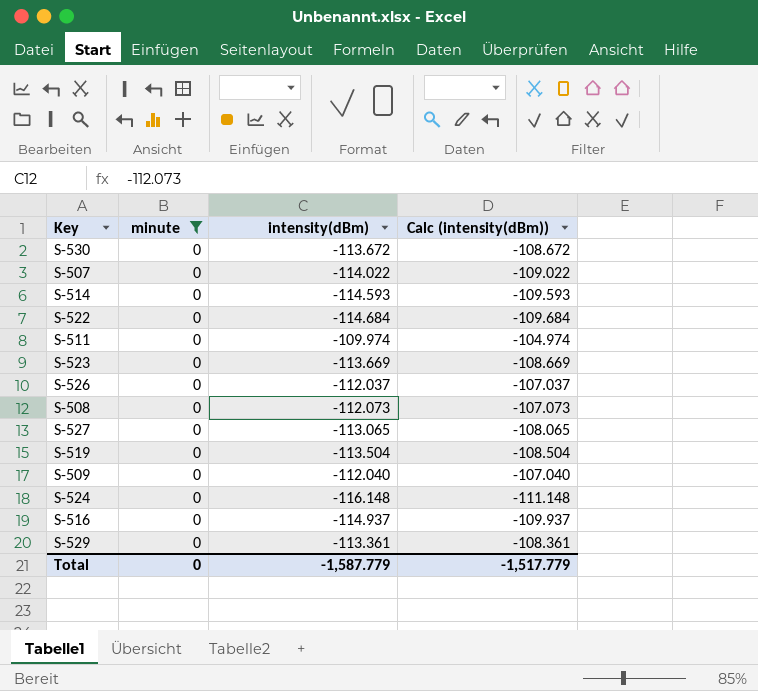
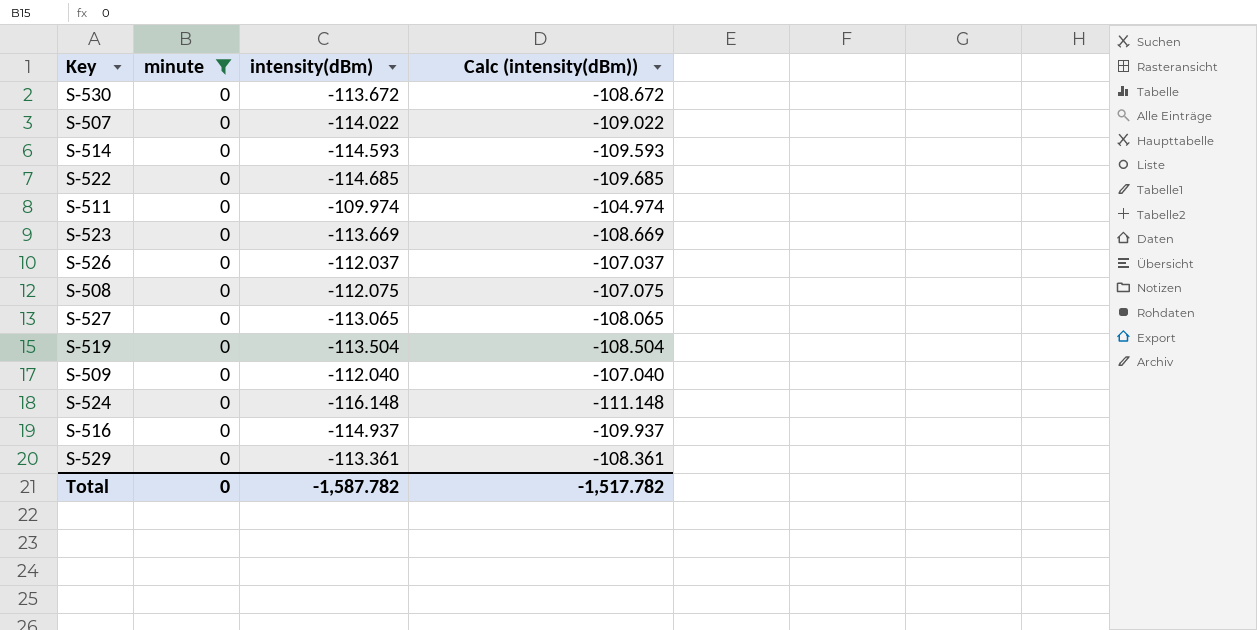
S-522 | intensity(dBm): -114.684 -> -114.685
S-522 | Calc (intensity(dBm)): -109.684 -> -109.685
S-508 | intensity(dBm): -112.073 -> -112.075
S-508 | Calc (intensity(dBm)): -107.073 -> -107.075
Total | intensity(dBm): -1,587.779 -> -1,587.782
Total | Calc (intensity(dBm)): -1,517.779 -> -1,517.782

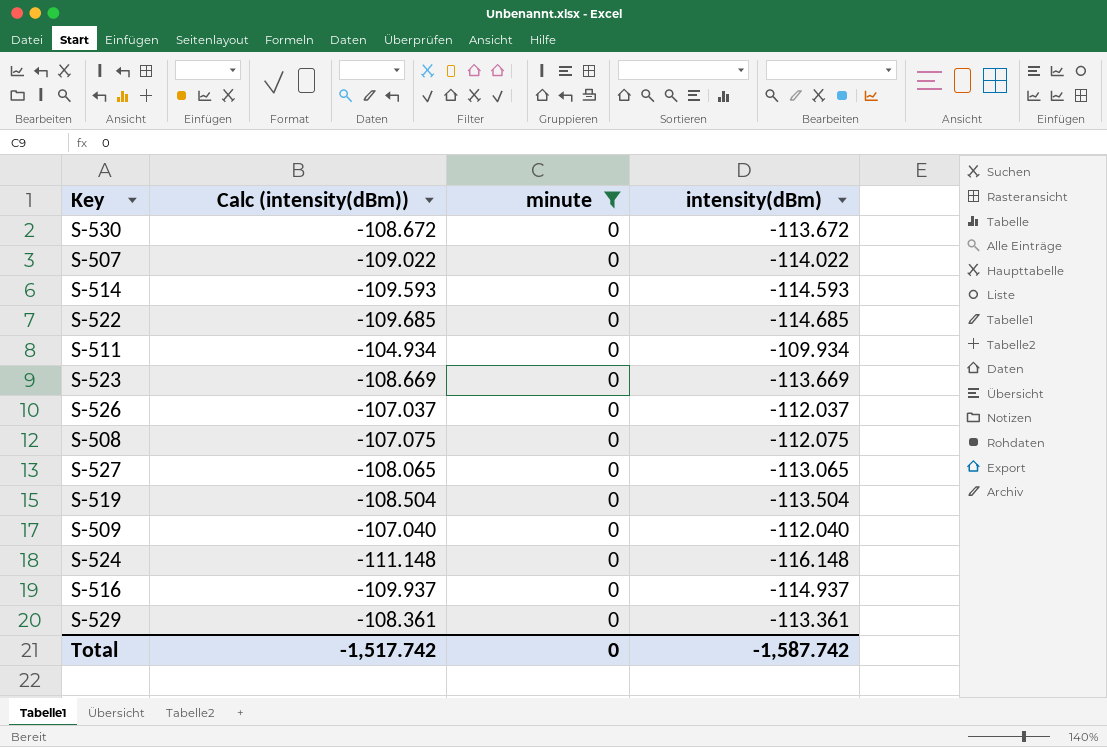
column Calc (intensity(dBm)) | position: 4 -> 2
S-511 | Calc (intensity(dBm)): -104.974 -> -104.934
S-511 | intensity(dBm): -109.974 -> -109.934
Total | Calc (intensity(dBm)): -1,517.782 -> -1,517.742
Total | intensity(dBm): -1,587.782 -> -1,587.742

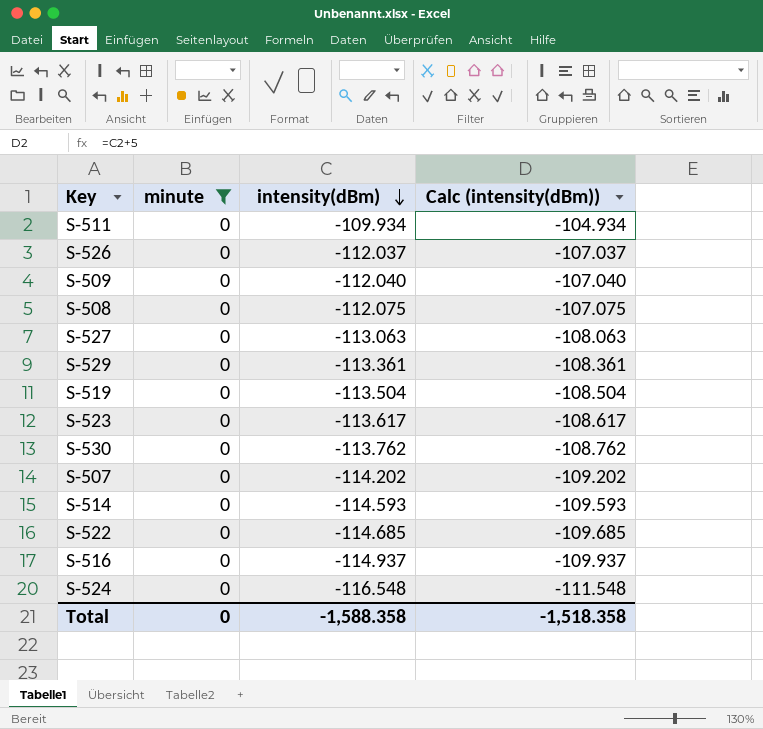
row order: none -> intensity(dBm) descending
column Calc (intensity(dBm)) | position: 2 -> 4
S-527 | intensity(dBm): -113.065 -> -113.063
S-527 | Calc (intensity(dBm)): -108.065 -> -108.063
S-523 | intensity(dBm): -113.669 -> -113.617
S-523 | Calc (intensity(dBm)): -108.669 -> -108.617
S-530 | intensity(dBm): -113.672 -> -113.762
S-530 | Calc (intensity(dBm)): -108.672 -> -108.762
S-507 | intensity(dBm): -114.022 -> -114.202
S-507 | Calc (intensity(dBm)): -109.022 -> -109.202
S-524 | intensity(dBm): -116.148 -> -116.548
S-524 | Calc (intensity(dBm)): -111.148 -> -111.548
Total | intensity(dBm): -1,587.742 -> -1,588.358
Total | Calc (intensity(dBm)): -1,517.742 -> -1,518.358

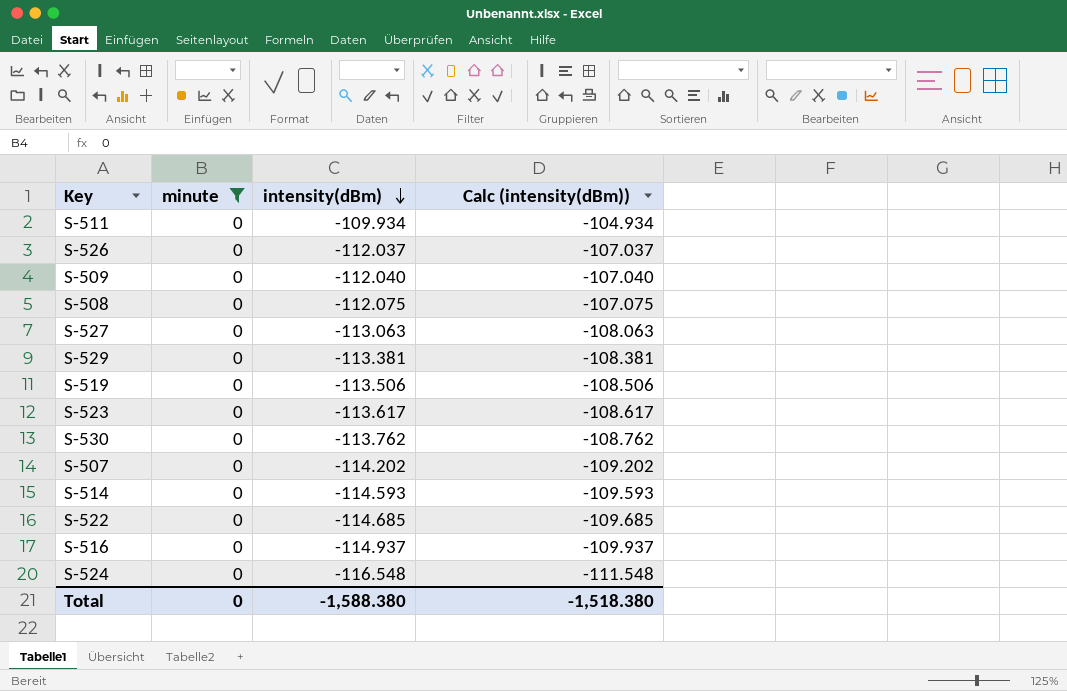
S-529 | intensity(dBm): -113.361 -> -113.381
S-529 | Calc (intensity(dBm)): -108.361 -> -108.381
S-519 | intensity(dBm): -113.504 -> -113.506
S-519 | Calc (intensity(dBm)): -108.504 -> -108.506
Total | intensity(dBm): -1,588.358 -> -1,588.380
Total | Calc (intensity(dBm)): -1,518.358 -> -1,518.380

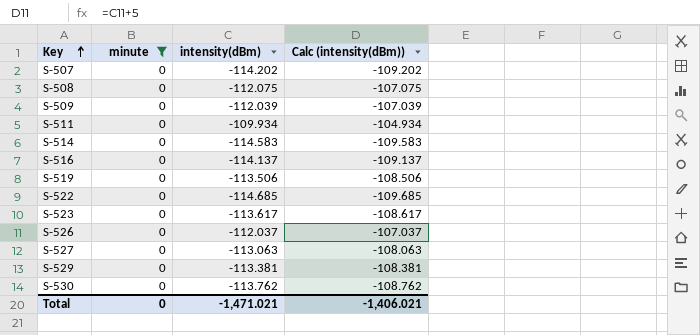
row order: intensity(dBm) descending -> Key ascending
row S-524: 0 | -116.548 | -111.548 -> none
S-509 | intensity(dBm): -112.040 -> -112.039
S-509 | Calc (intensity(dBm)): -107.040 -> -107.039
S-514 | intensity(dBm): -114.593 -> -114.583
S-514 | Calc (intensity(dBm)): -109.593 -> -109.583
S-516 | intensity(dBm): -114.937 -> -114.137
S-516 | Calc (intensity(dBm)): -109.937 -> -109.137
Total | intensity(dBm): -1,588.380 -> -1,471.021
Total | Calc (intensity(dBm)): -1,518.380 -> -1,406.021

